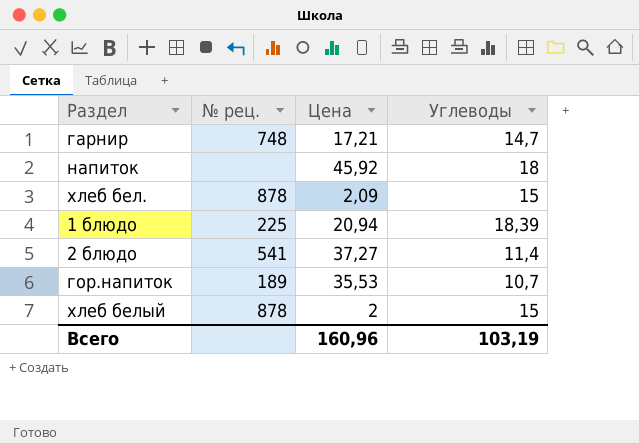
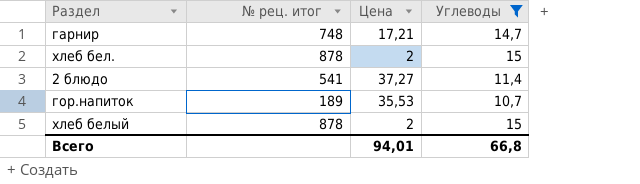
filter: none -> Углеводы <= 15
column name: № рец. -> № рец. итог
хлеб бел. | Цена: 2,09 -> 2
Всего | Цена: 160,96 -> 94,01
Всего | Углеводы: 103,19 -> 66,8

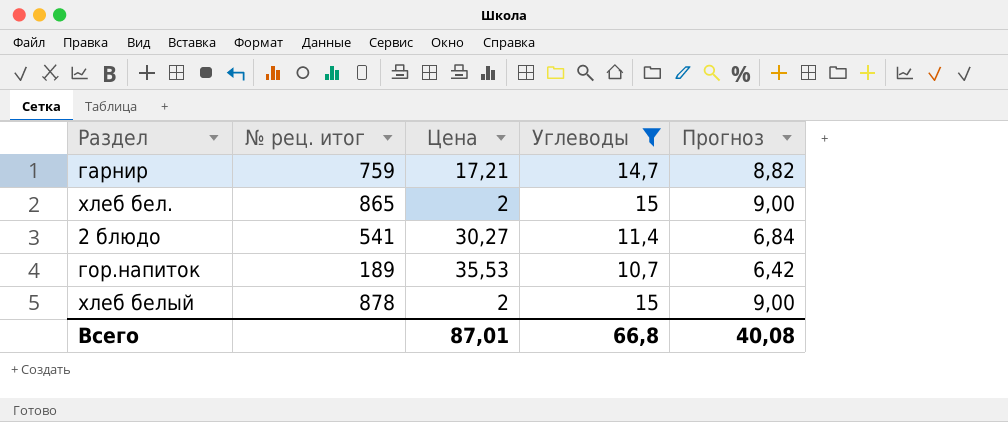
column Прогноз | formula: none -> [Углеводы] * 0,6
гарнир | № рец. итог: 748 -> 759
хлеб бел. | № рец. итог: 878 -> 865
2 блюдо | Цена: 37,27 -> 30,27
Всего | Цена: 94,01 -> 87,01

